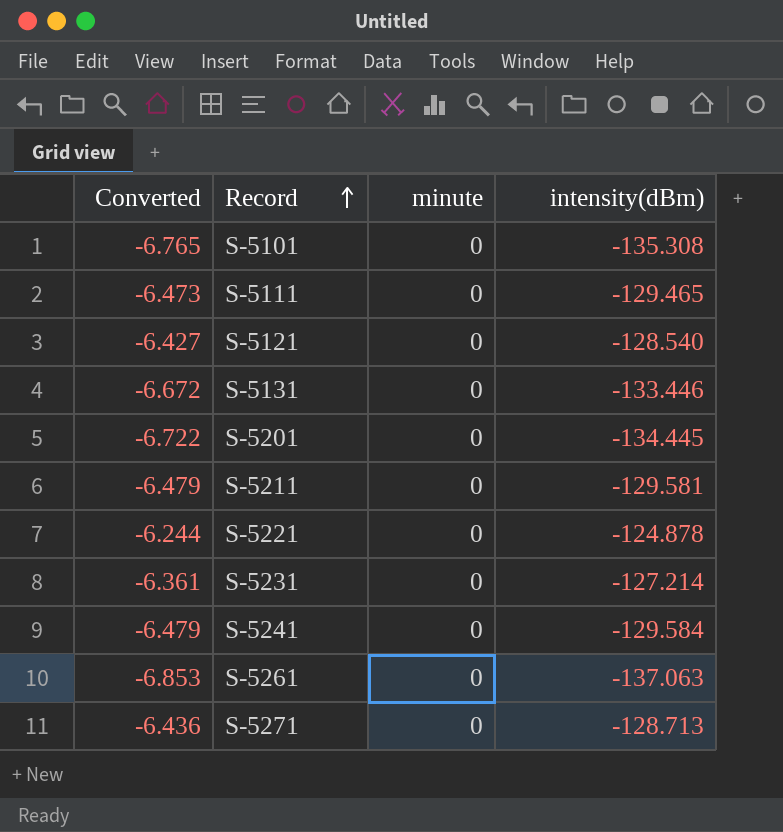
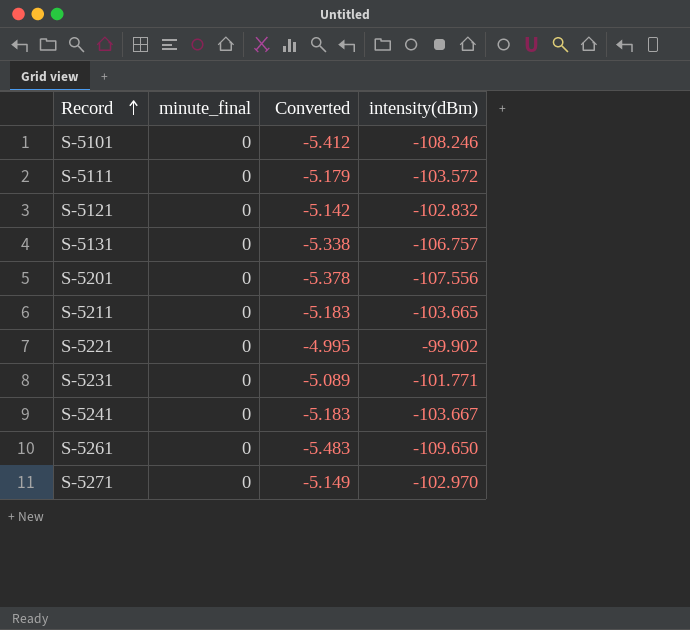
column name: minute -> minute_final
column Converted | position: 1 -> 3
S-5101 | Converted: -6.765 -> -5.412
S-5101 | intensity(dBm): -135.308 -> -108.246
S-5111 | Converted: -6.473 -> -5.179
S-5111 | intensity(dBm): -129.465 -> -103.572
S-5121 | Converted: -6.427 -> -5.142
S-5121 | intensity(dBm): -128.540 -> -102.832
S-5131 | Converted: -6.672 -> -5.338
S-5131 | intensity(dBm): -133.446 -> -106.757
S-5201 | Converted: -6.722 -> -5.378
S-5201 | intensity(dBm): -134.445 -> -107.556
S-5211 | Converted: -6.479 -> -5.183
S-5211 | intensity(dBm): -129.581 -> -103.665
S-5221 | Converted: -6.244 -> -4.995
S-5221 | intensity(dBm): -124.878 -> -99.902
S-5231 | Converted: -6.361 -> -5.089
S-5231 | intensity(dBm): -127.214 -> -101.771
S-5241 | Converted: -6.479 -> -5.183
S-5241 | intensity(dBm): -129.584 -> -103.667
S-5261 | Converted: -6.853 -> -5.483
S-5261 | intensity(dBm): -137.063 -> -109.650
S-5271 | Converted: -6.436 -> -5.149
S-5271 | intensity(dBm): -128.713 -> -102.970

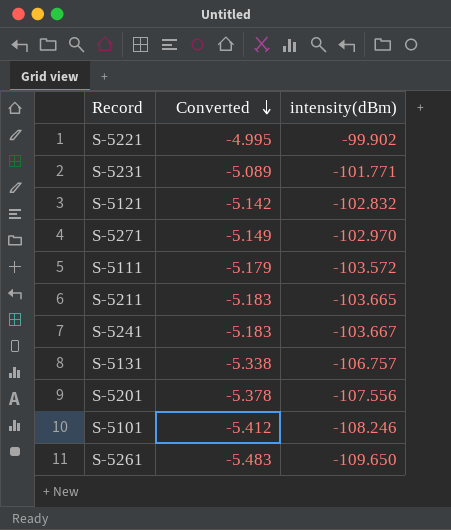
row order: Record ascending -> Converted descending
column minute_final | position: 2 -> none

